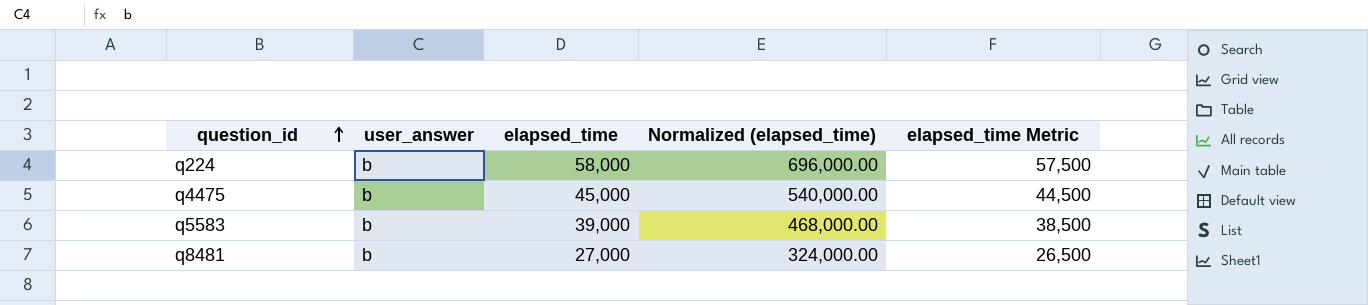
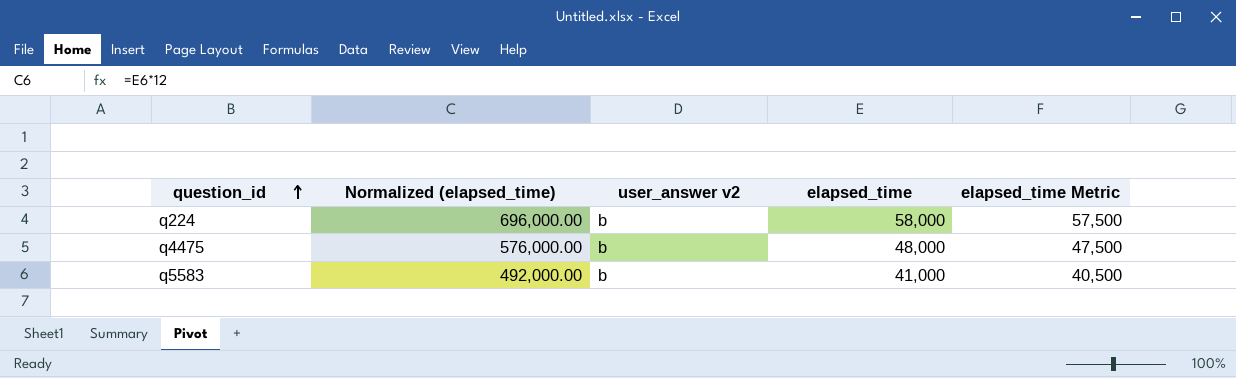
column Normalized (elapsed_time) | position: 4 -> 2
column name: user_answer -> user_answer v2
row q8481: b | 27,000 | 324,000.00 | 26,500 -> none
q4475 | Normalized (elapsed_time): 540,000.00 -> 576,000.00
q4475 | elapsed_time: 45,000 -> 48,000
q4475 | elapsed_time Metric: 44,500 -> 47,500
q5583 | Normalized (elapsed_time): 468,000.00 -> 492,000.00
q5583 | elapsed_time: 39,000 -> 41,000
q5583 | elapsed_time Metric: 38,500 -> 40,500

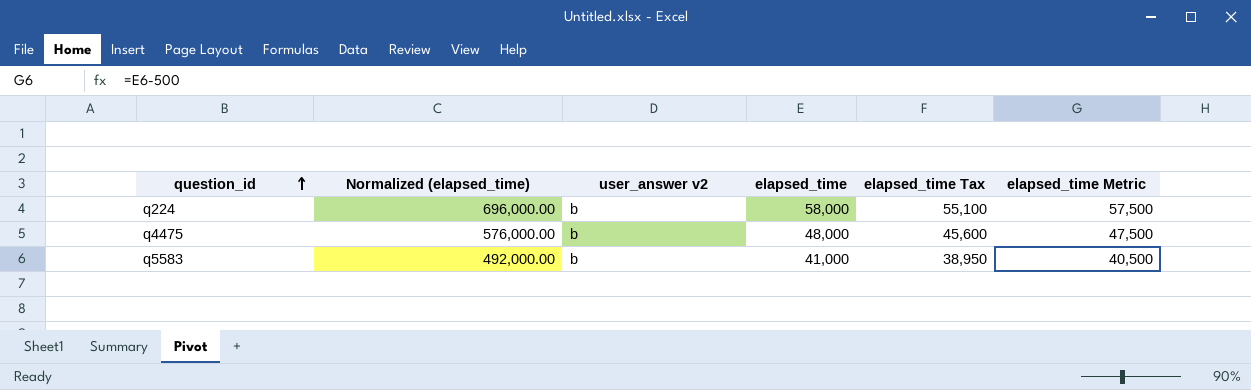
column elapsed_time Tax | formula: none -> [elapsed_time] * 0.95

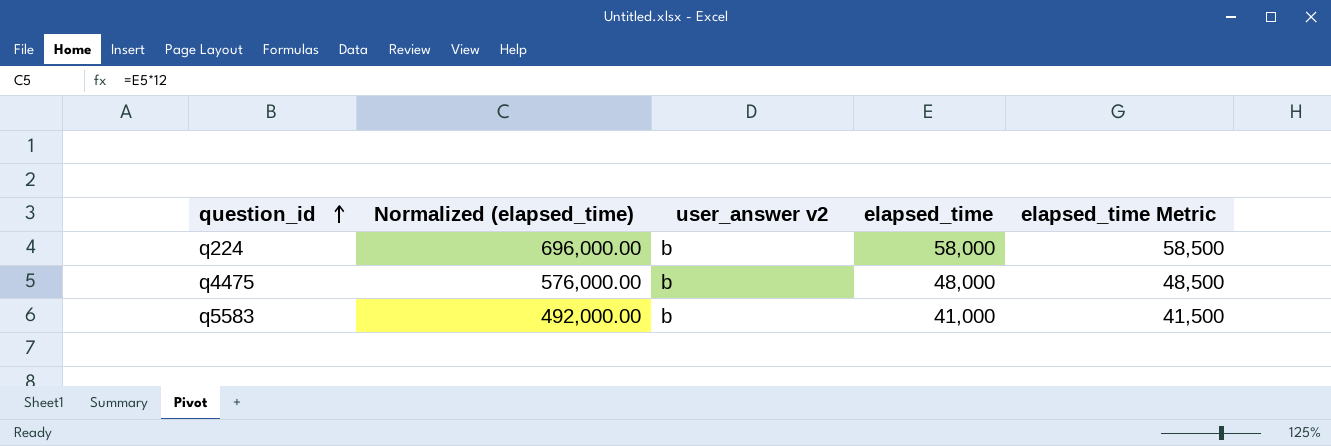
column elapsed_time Tax | formula: [elapsed_time] * 0.95 -> none
column elapsed_time Metric | formula: [elapsed_time] - 500 -> [elapsed_time] + 500

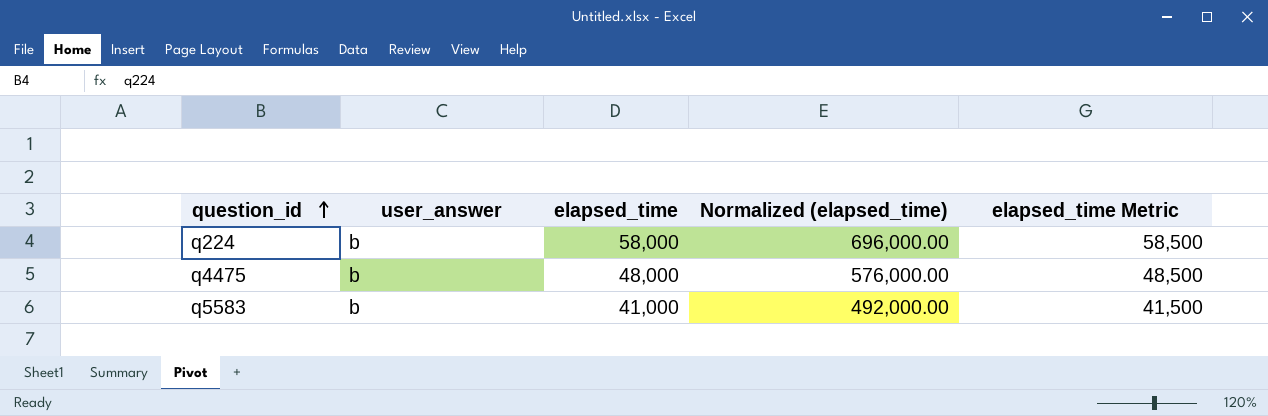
column name: user_answer v2 -> user_answer
column Normalized (elapsed_time) | position: 2 -> 4

